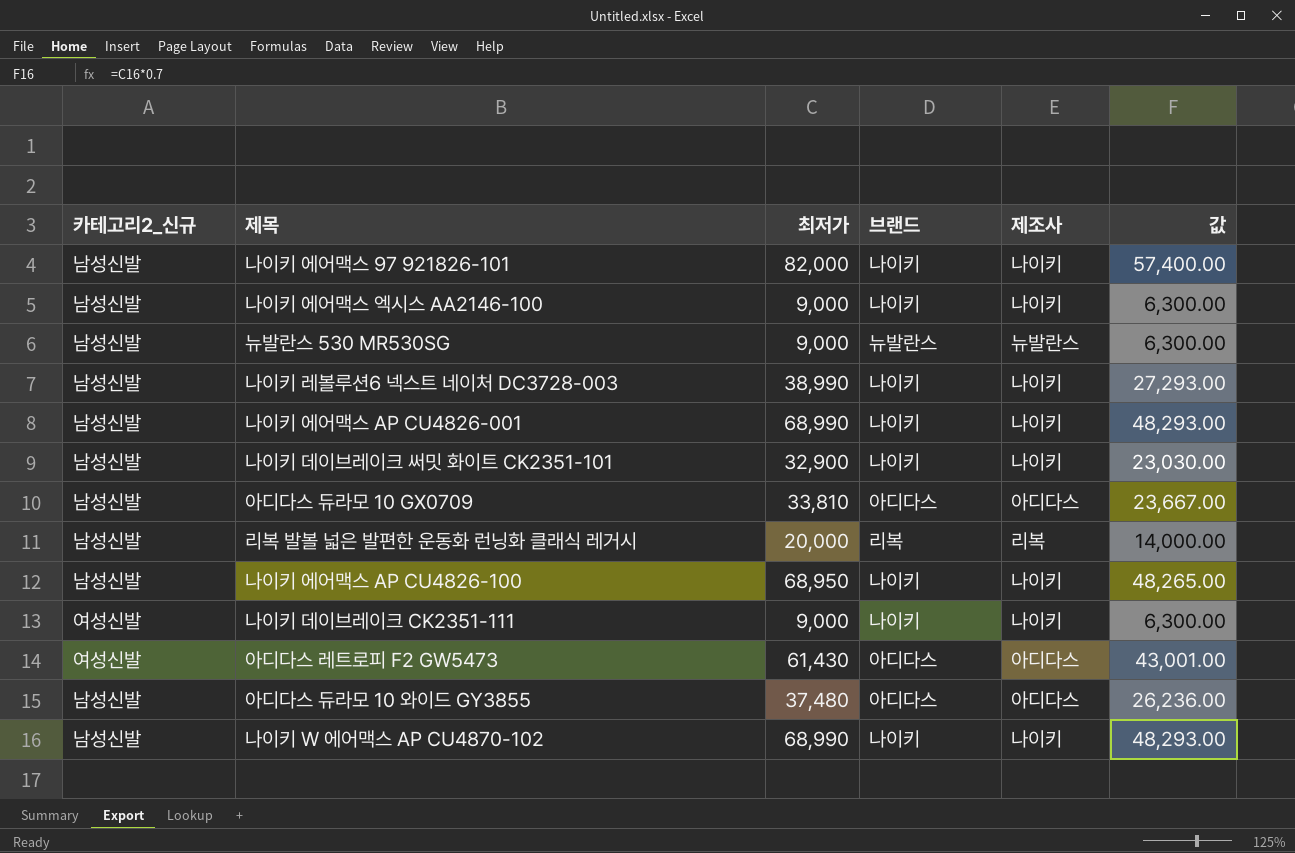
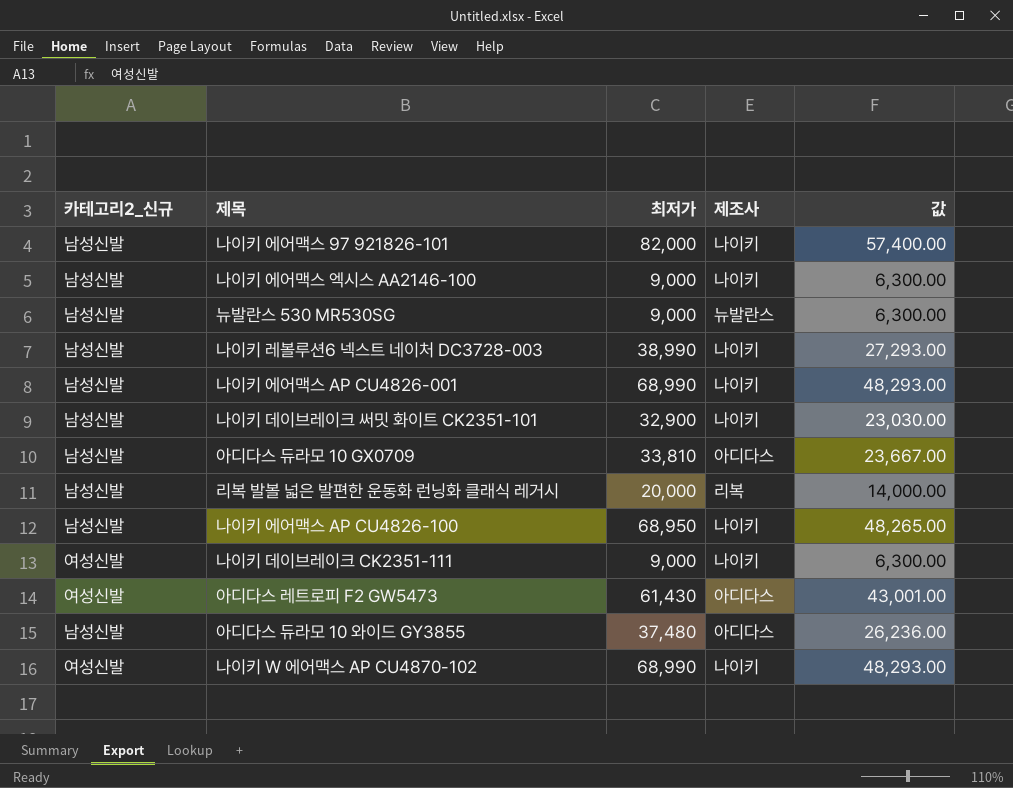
column 브랜드 | position: 4 -> none
나이키 W 에어맥스 AP CU4870-102 | 카테고리2_신규: 남성신발 -> 여성신발

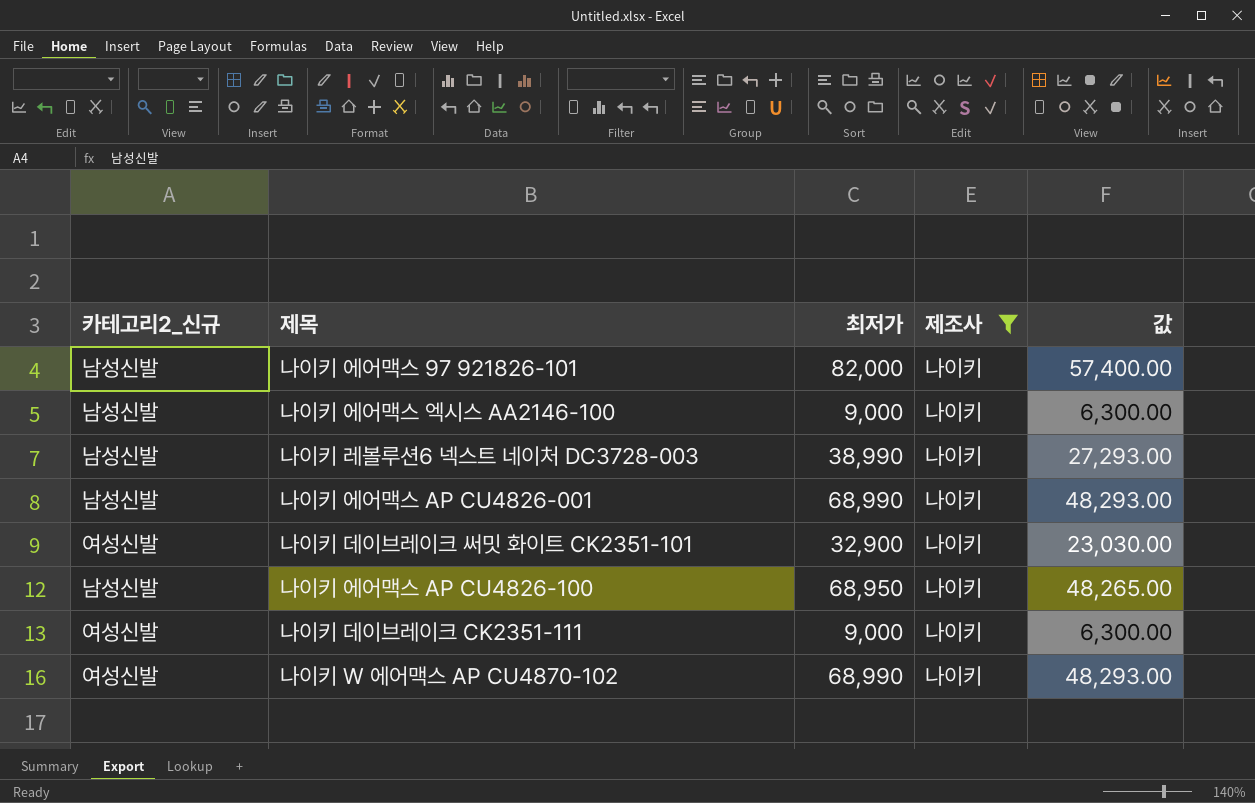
filter: none -> 제조사 = 나이키
나이키 데이브레이크 써밋 화이트 CK2351-101 | 카테고리2_신규: 남성신발 -> 여성신발

